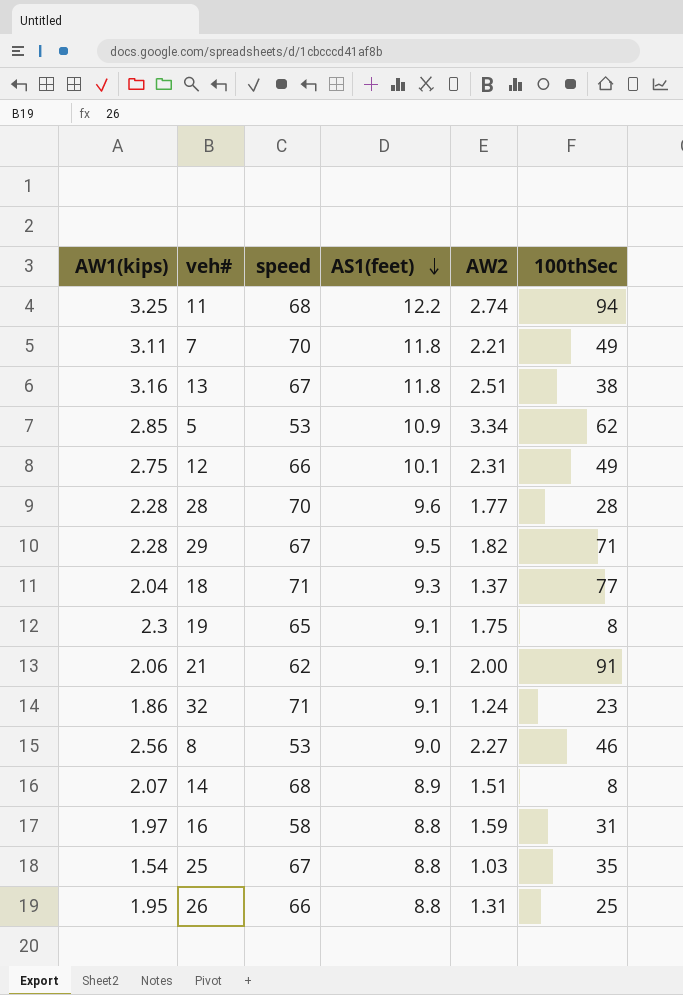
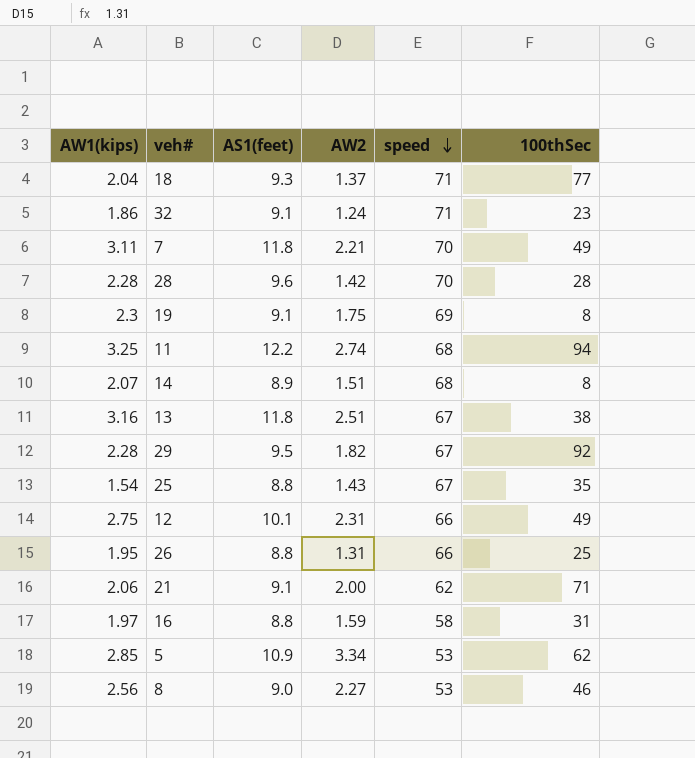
row order: AS1(feet) descending -> speed descending
column speed | position: 3 -> 5
28 | AW2: 1.77 -> 1.42
19 | speed: 65 -> 69
29 | 100thSec: 71 -> 92
25 | AW2: 1.03 -> 1.43
21 | 100thSec: 91 -> 71

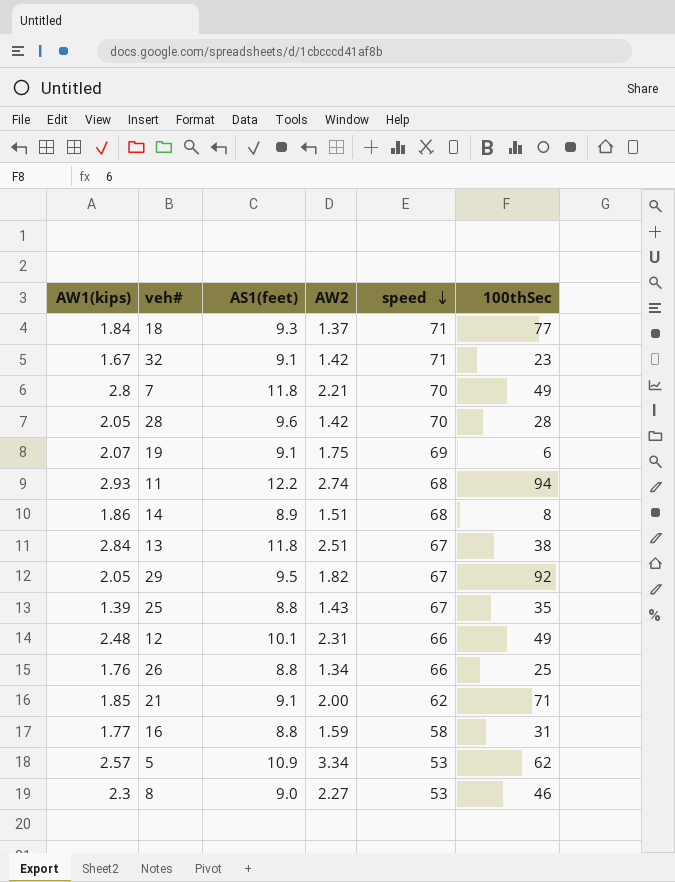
18 | AW1(kips): 2.04 -> 1.84
32 | AW1(kips): 1.86 -> 1.67
32 | AW2: 1.24 -> 1.42
7 | AW1(kips): 3.11 -> 2.8
28 | AW1(kips): 2.28 -> 2.05
19 | AW1(kips): 2.3 -> 2.07
19 | 100thSec: 8 -> 6
11 | AW1(kips): 3.25 -> 2.93
14 | AW1(kips): 2.07 -> 1.86
13 | AW1(kips): 3.16 -> 2.84
29 | AW1(kips): 2.28 -> 2.05
25 | AW1(kips): 1.54 -> 1.39
12 | AW1(kips): 2.75 -> 2.48
26 | AW1(kips): 1.95 -> 1.76
26 | AW2: 1.31 -> 1.34
21 | AW1(kips): 2.06 -> 1.85
16 | AW1(kips): 1.97 -> 1.77
5 | AW1(kips): 2.85 -> 2.57
8 | AW1(kips): 2.56 -> 2.3

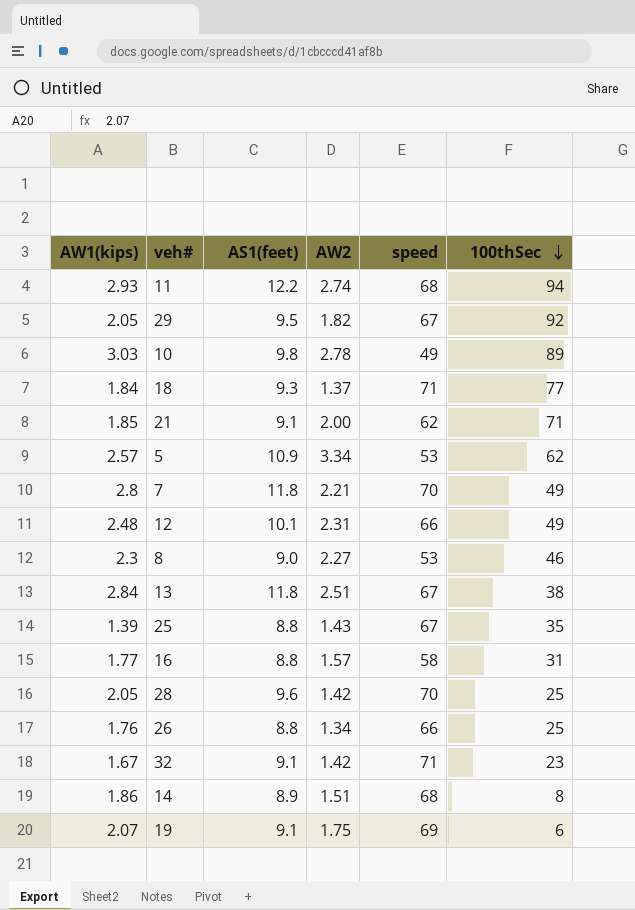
row order: speed descending -> 100thSec descending
row 10: none -> 3.03 | 9.8 | 2.78 | 49 | 89
16 | AW2: 1.59 -> 1.57
28 | 100thSec: 28 -> 25

